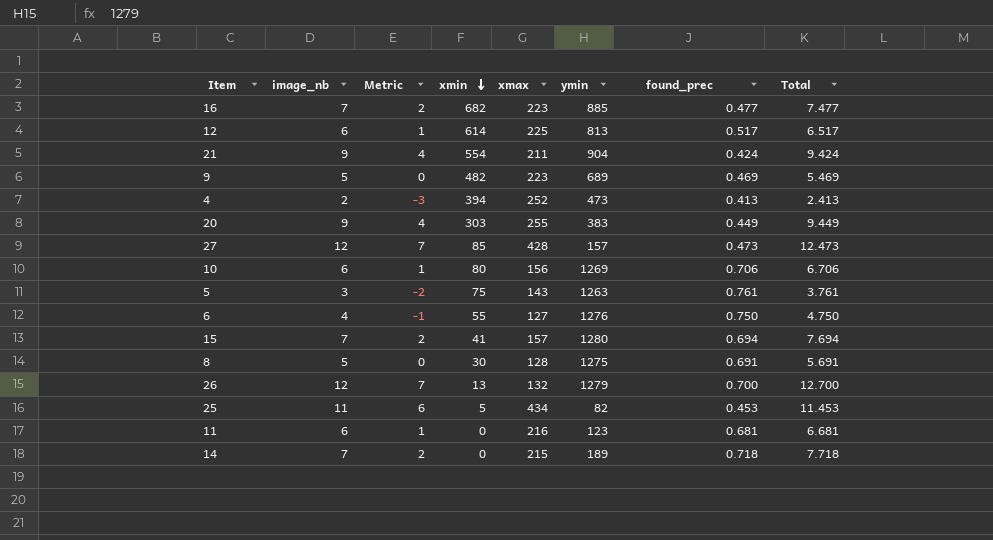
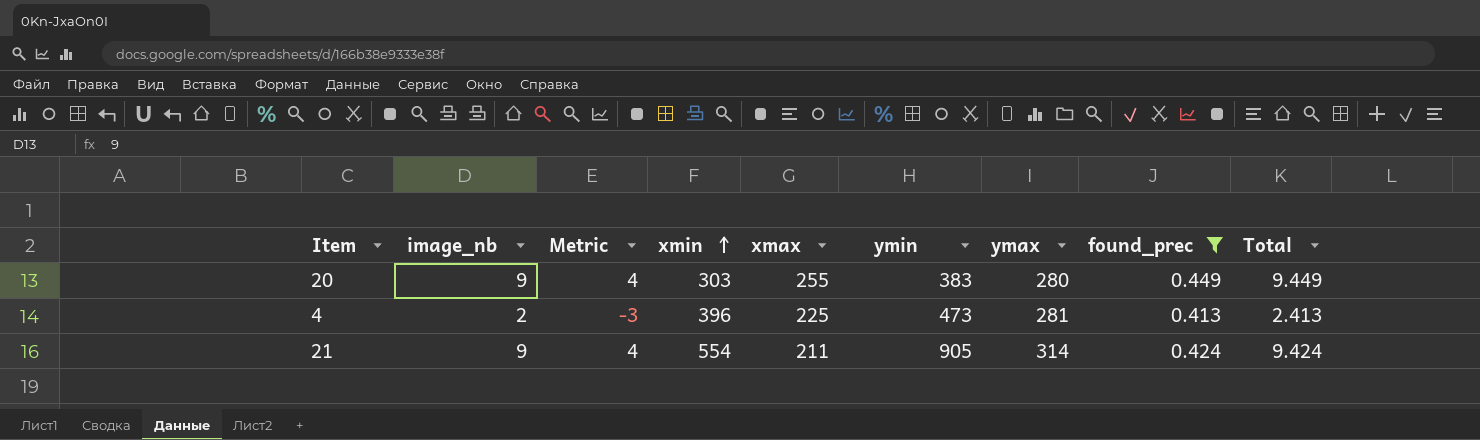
filter: none -> found_prec <= 0.449
row order: xmin descending -> xmin ascending
column ymax | position: none -> 7
4 | xmin: 394 -> 396
4 | xmax: 252 -> 225
21 | ymin: 904 -> 905

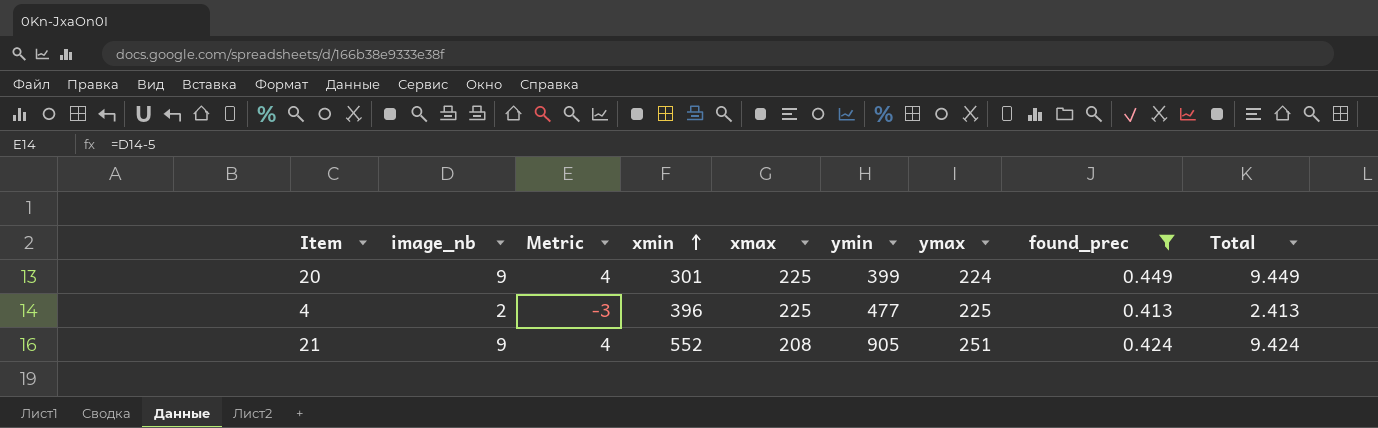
20 | xmin: 303 -> 301
20 | xmax: 255 -> 225
20 | ymin: 383 -> 399
20 | ymax: 280 -> 224
4 | ymin: 473 -> 477
4 | ymax: 281 -> 225
21 | xmin: 554 -> 552
21 | xmax: 211 -> 208
21 | ymax: 314 -> 251

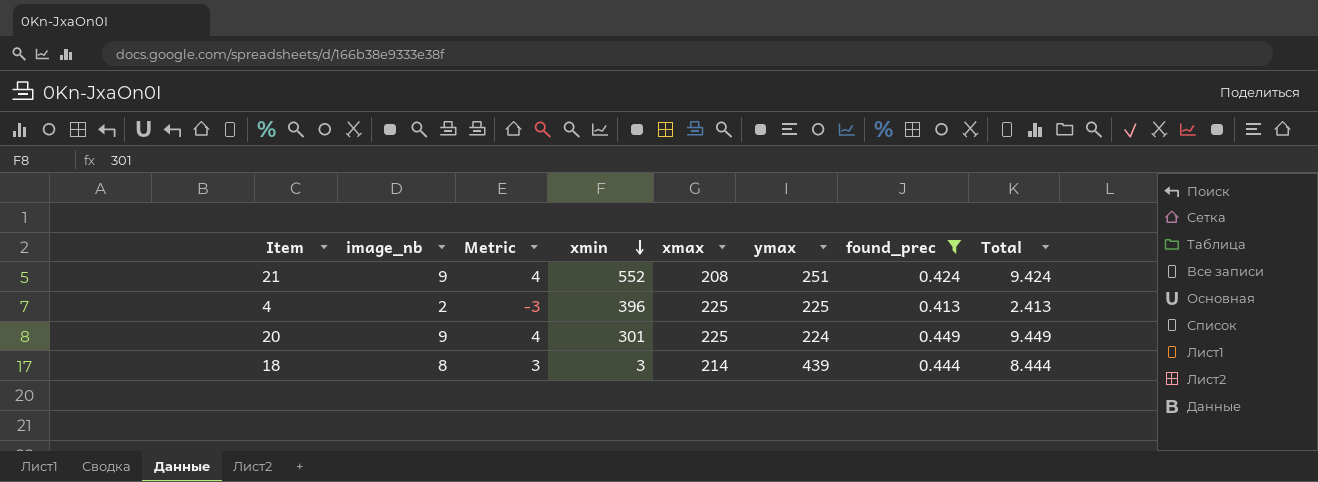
row order: xmin ascending -> xmin descending
column ymin | position: 6 -> none
row 18: none -> 8 | 3 | 3 | 214 | 439 | 0.444 | 8.444

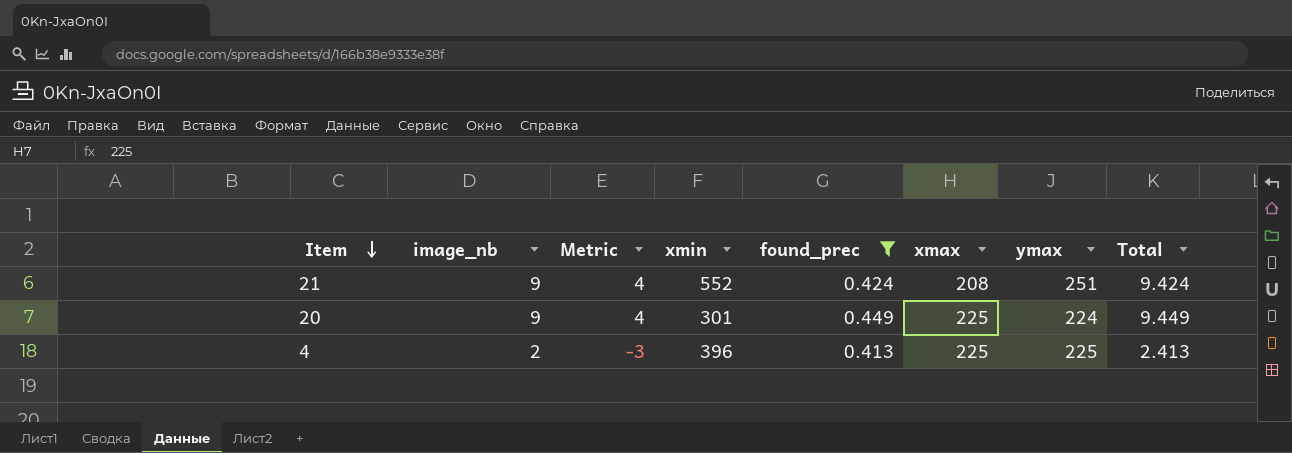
row order: xmin descending -> Item descending
column found_prec | position: 7 -> 5
row 18: 8 | 3 | 3 | 214 | 439 | 0.444 | 8.444 -> none

